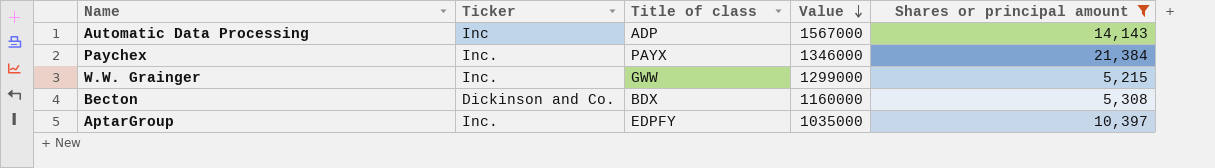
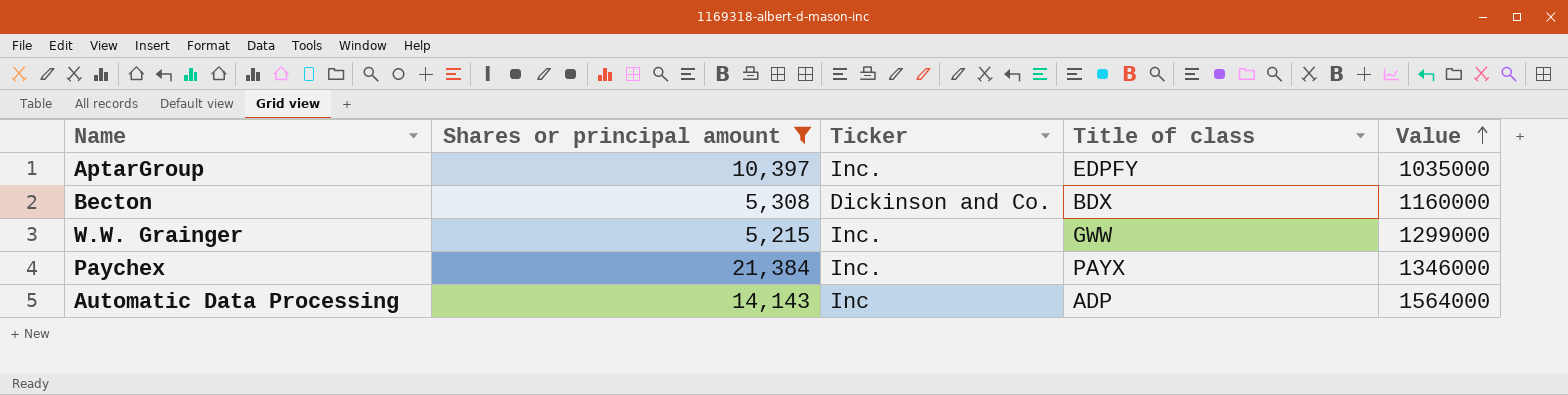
row order: Value descending -> Value ascending
column Shares or principal amount | position: 5 -> 2
Automatic Data Processing | Value: 1567000 -> 1564000

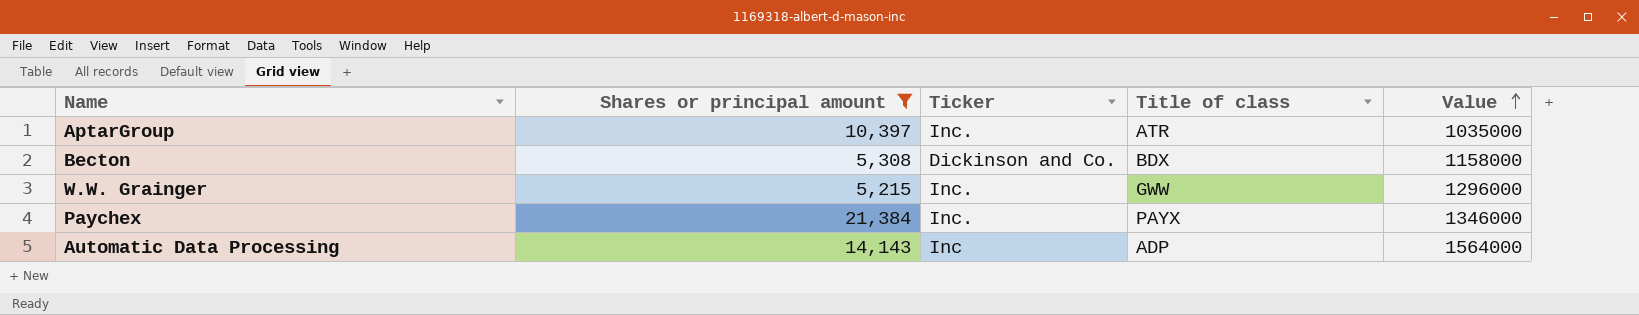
AptarGroup | Title of class: EDPFY -> ATR
Becton | Value: 1160000 -> 1158000
W.W. Grainger | Value: 1299000 -> 1296000

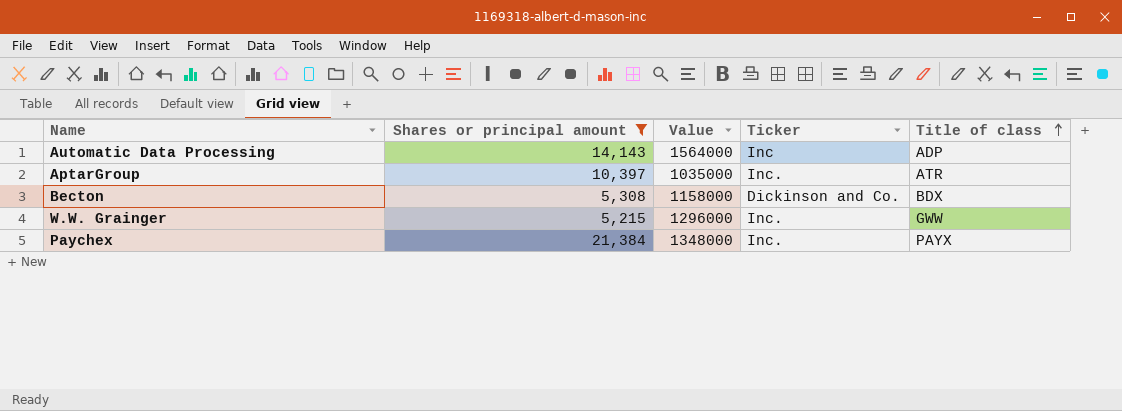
row order: Value ascending -> Title of class ascending
column Value | position: 5 -> 3
Paychex | Value: 1346000 -> 1348000

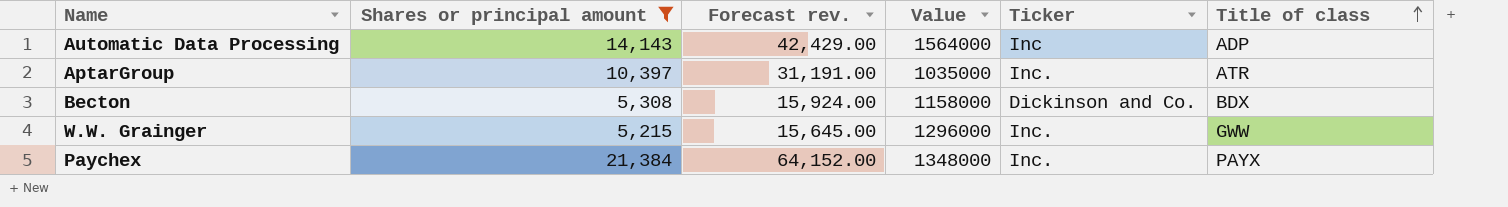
column Forecast rev. | formula: none -> [Shares or principal amount] * 3

